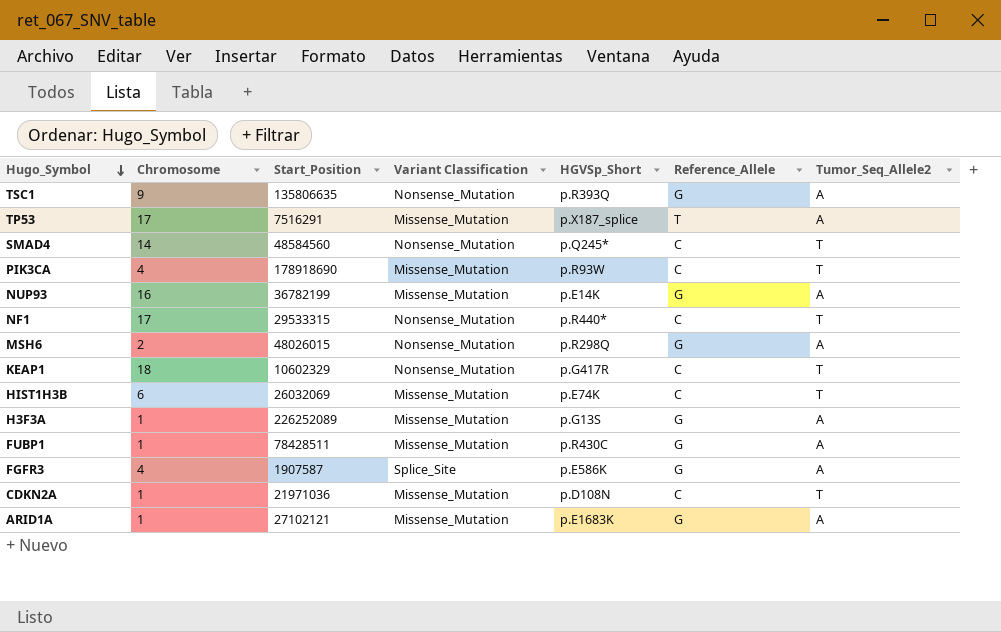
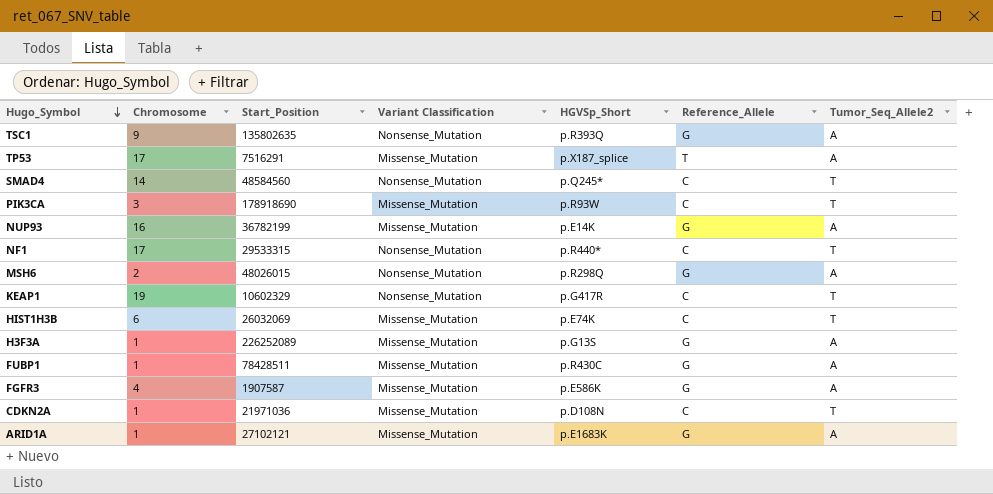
TSC1 | Start_Position: 135806635 -> 135802635
PIK3CA | Chromosome: 4 -> 3
KEAP1 | Chromosome: 18 -> 19
FGFR3 | Variant Classification: Splice_Site -> Missense_Mutation

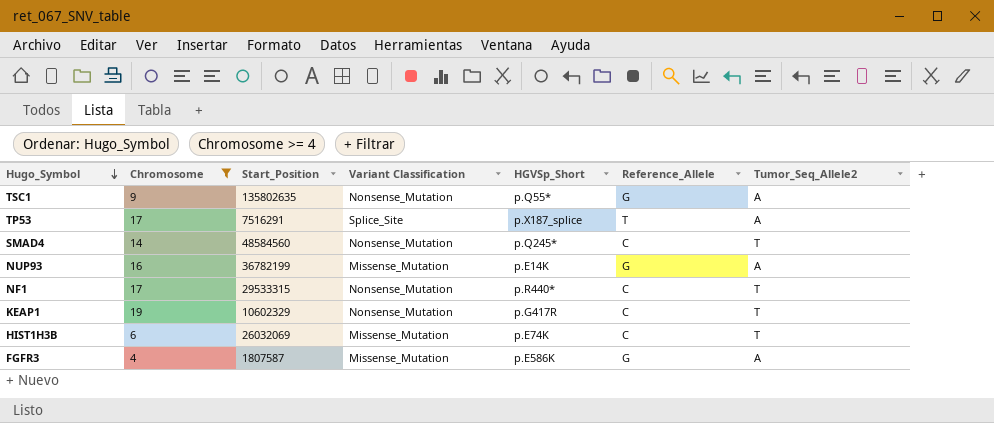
filter: none -> Chromosome >= 4
TSC1 | HGVSp_Short: p.R393Q -> p.Q55*
TP53 | Variant Classification: Missense_Mutation -> Splice_Site
FGFR3 | Start_Position: 1907587 -> 1807587

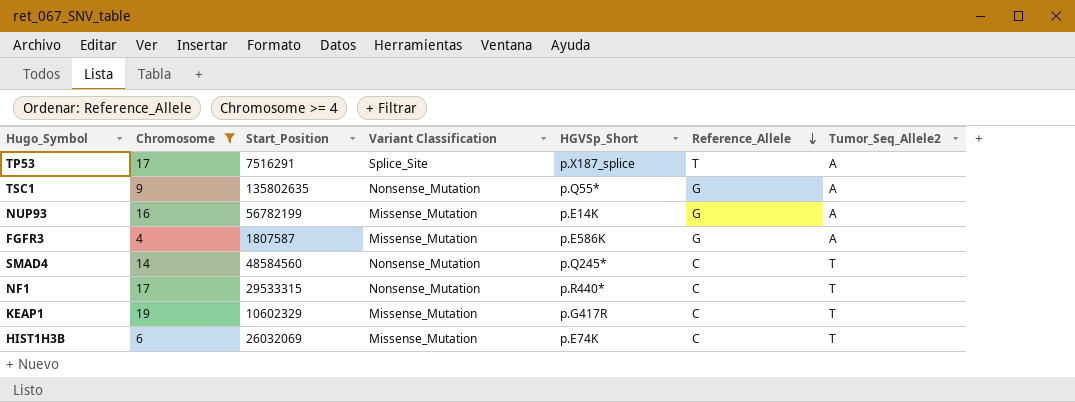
row order: Hugo_Symbol descending -> Reference_Allele descending
NUP93 | Start_Position: 36782199 -> 56782199
KEAP1 | Variant Classification: Nonsense_Mutation -> Missense_Mutation

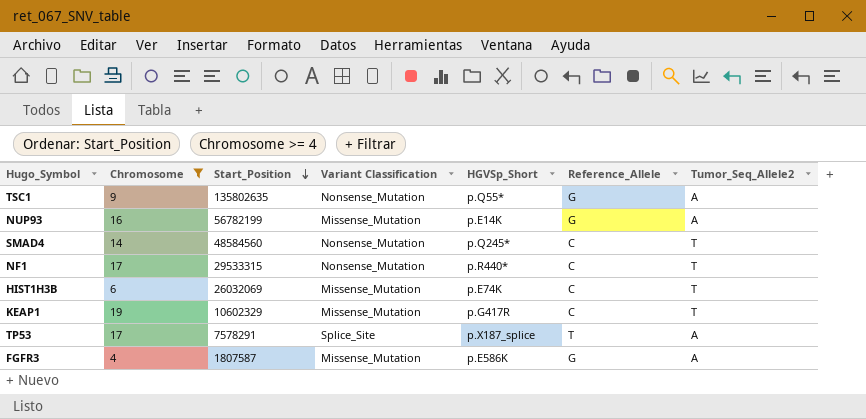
row order: Reference_Allele descending -> Start_Position descending
TP53 | Start_Position: 7516291 -> 7578291

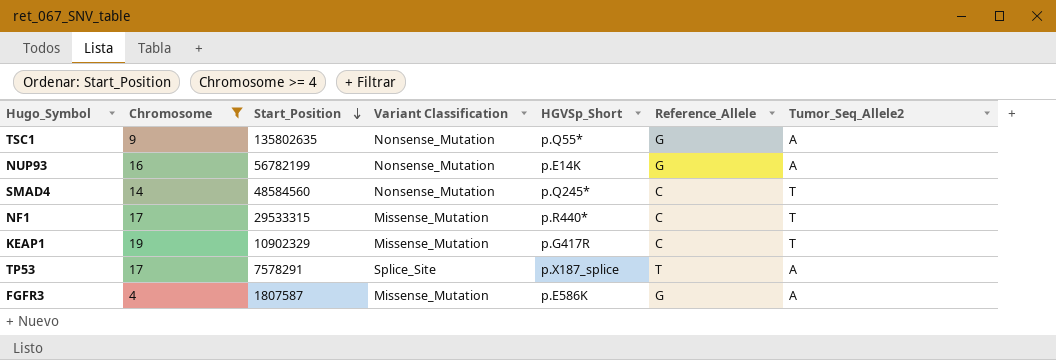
row HIST1H3B: 6 | 26032069 | Missense_Mutation | p.E74K | C | T -> none
NUP93 | Variant Classification: Missense_Mutation -> Nonsense_Mutation
NF1 | Variant Classification: Nonsense_Mutation -> Missense_Mutation
KEAP1 | Start_Position: 10602329 -> 10902329

